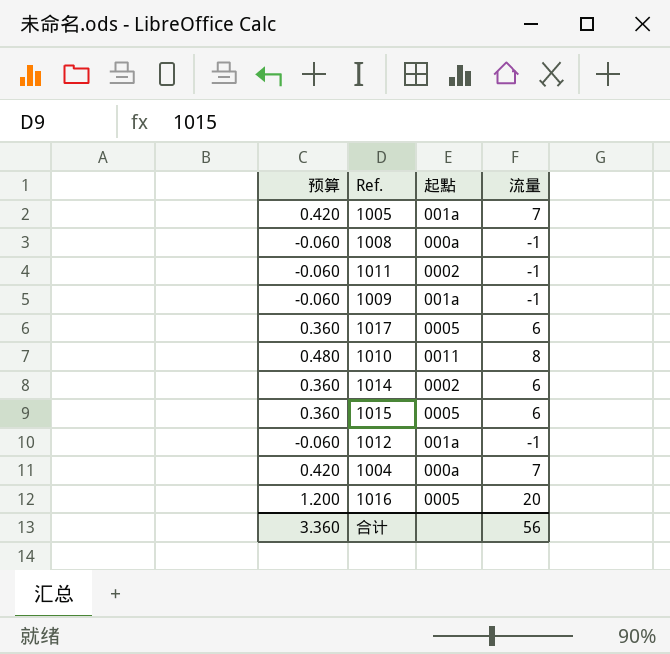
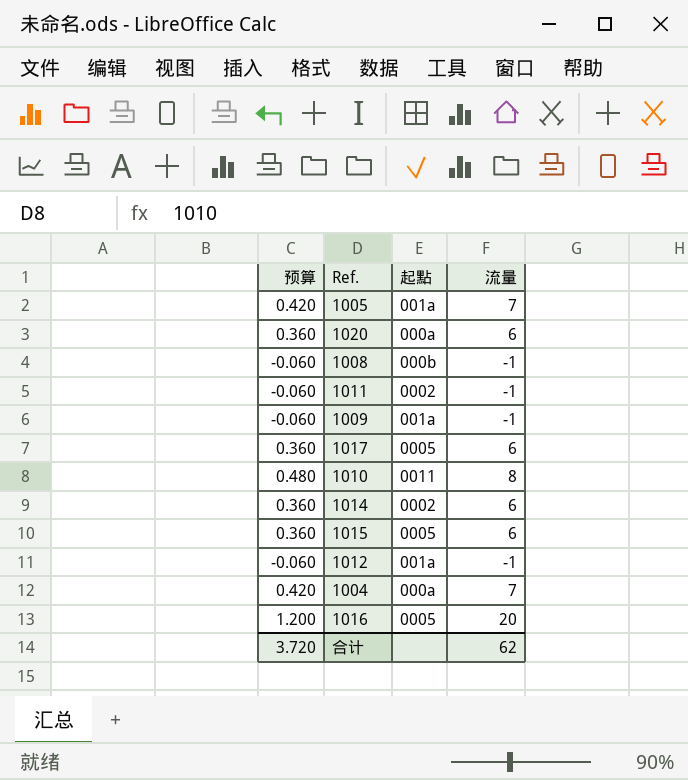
row 1020: none -> 0.360 | 000a | 6
1008 | 起點: 000a -> 000b
合计 | 预算: 3.360 -> 3.720
合计 | 流量: 56 -> 62

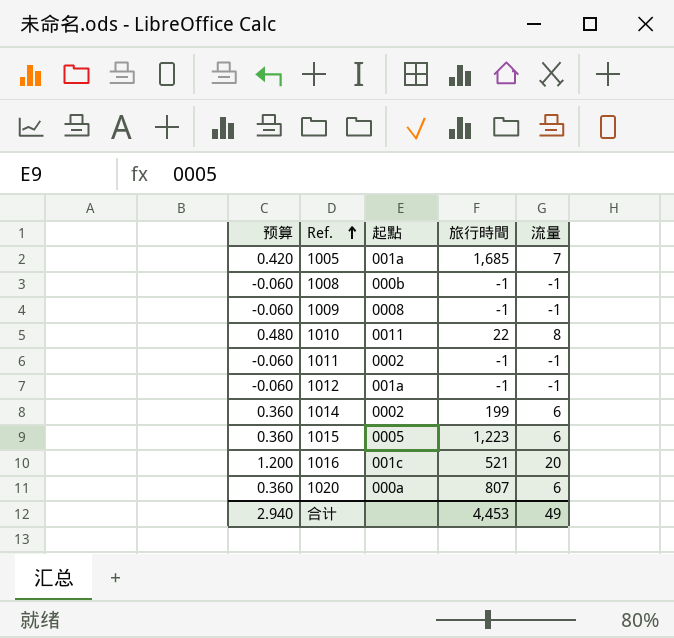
row order: none -> Ref. ascending
column 旅行時間 | position: none -> 4
row 1017: 0.360 | 0005 | 6 -> none
row 1004: 0.420 | 000a | 7 -> none
1009 | 起點: 001a -> 0008
1016 | 起點: 0005 -> 001c
合计 | 预算: 3.720 -> 2.940
合计 | 流量: 62 -> 49

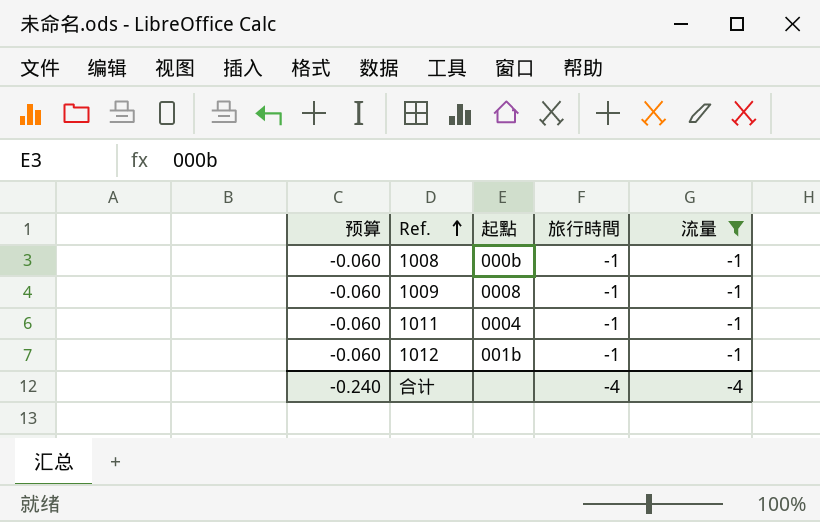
filter: none -> 流量 = -1
1011 | 起點: 0002 -> 0004
1012 | 起點: 001a -> 001b
合计 | 预算: 2.940 -> -0.240
合计 | 旅行時間: 4,453 -> -4
合计 | 流量: 49 -> -4

